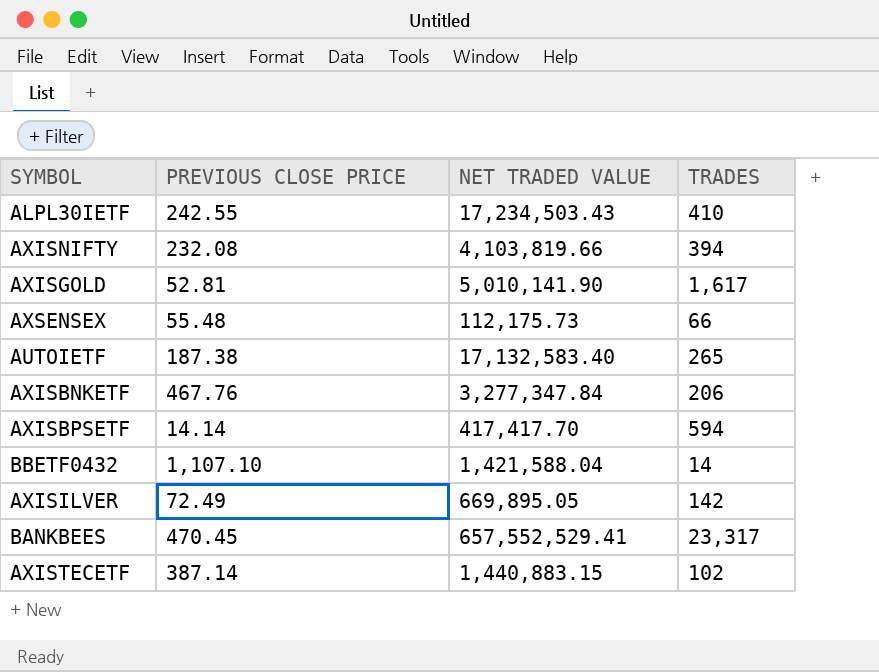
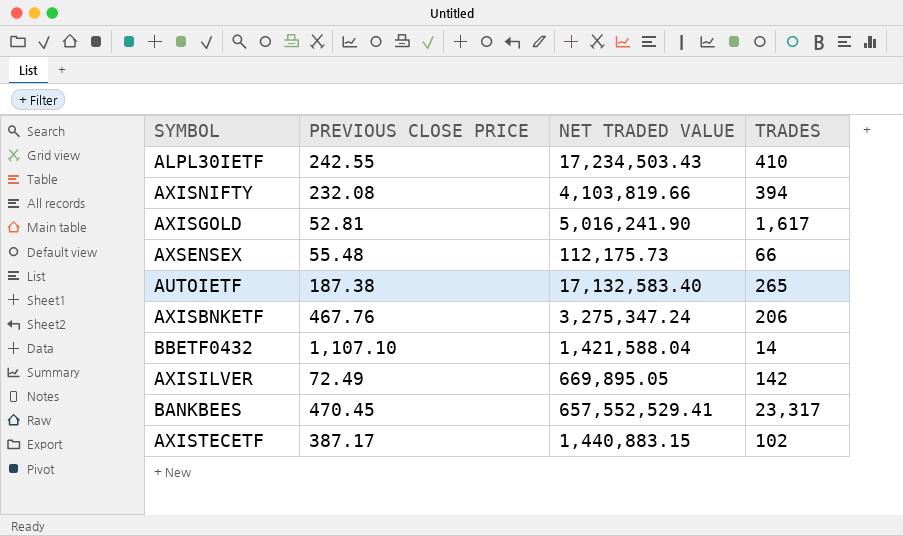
row AXISBPSETF: 14.14 | 417,417.70 | 594 -> none
AXISGOLD | NET TRADED VALUE: 5,010,141.90 -> 5,016,241.90
AXISBNKETF | NET TRADED VALUE: 3,277,347.84 -> 3,275,347.24
AXISTECETF | PREVIOUS CLOSE PRICE: 387.14 -> 387.17

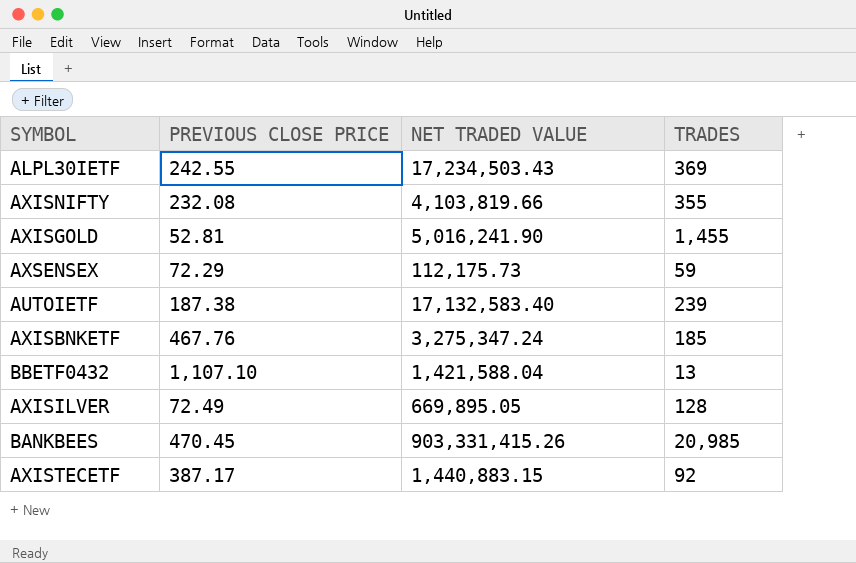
ALPL30IETF | TRADES: 410 -> 369
AXISNIFTY | TRADES: 394 -> 355
AXISGOLD | TRADES: 1,617 -> 1,455
AXSENSEX | PREVIOUS CLOSE PRICE: 55.48 -> 72.29
AXSENSEX | TRADES: 66 -> 59
AUTOIETF | TRADES: 265 -> 239
AXISBNKETF | TRADES: 206 -> 185
BBETF0432 | TRADES: 14 -> 13
AXISILVER | TRADES: 142 -> 128
BANKBEES | NET TRADED VALUE: 657,552,529.41 -> 903,331,415.26
BANKBEES | TRADES: 23,317 -> 20,985
AXISTECETF | TRADES: 102 -> 92

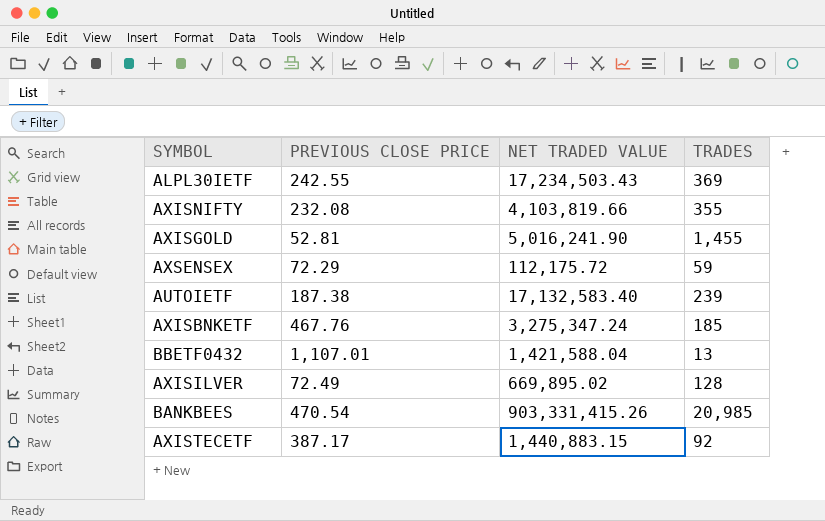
AXSENSEX | NET TRADED VALUE: 112,175.73 -> 112,175.72
BBETF0432 | PREVIOUS CLOSE PRICE: 1,107.10 -> 1,107.01
AXISILVER | NET TRADED VALUE: 669,895.05 -> 669,895.02
BANKBEES | PREVIOUS CLOSE PRICE: 470.45 -> 470.54

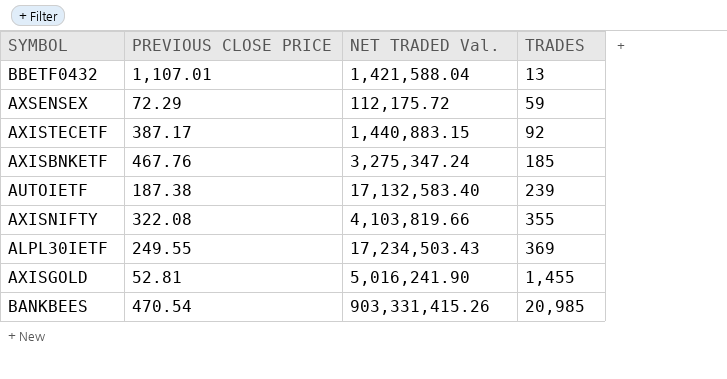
row order: none -> TRADES ascending
column name: NET TRADED VALUE -> NET TRADED Val.
row AXISILVER: 72.49 | 669,895.02 | 128 -> none
AXISNIFTY | PREVIOUS CLOSE PRICE: 232.08 -> 322.08
ALPL30IETF | PREVIOUS CLOSE PRICE: 242.55 -> 249.55

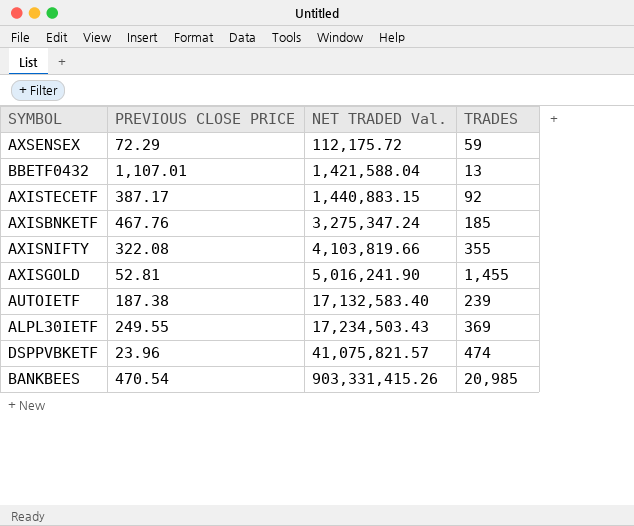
row order: TRADES ascending -> NET TRADED Val. ascending
row DSPPVBKETF: none -> 23.96 | 41,075,821.57 | 474

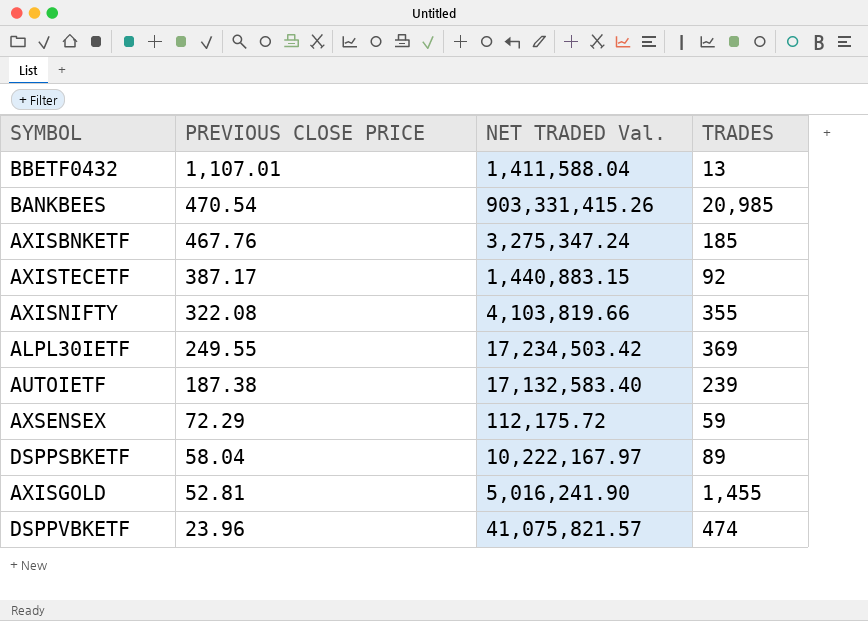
row order: NET TRADED Val. ascending -> PREVIOUS CLOSE PRICE descending
BBETF0432 | NET TRADED Val.: 1,421,588.04 -> 1,411,588.04
ALPL30IETF | NET TRADED Val.: 17,234,503.43 -> 17,234,503.42
row DSPPSBKETF: none -> 58.04 | 10,222,167.97 | 89

